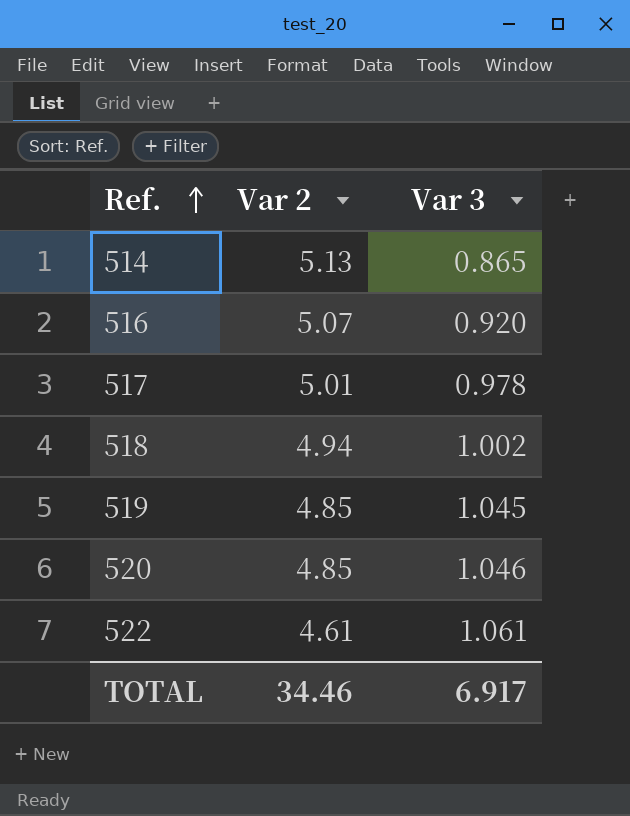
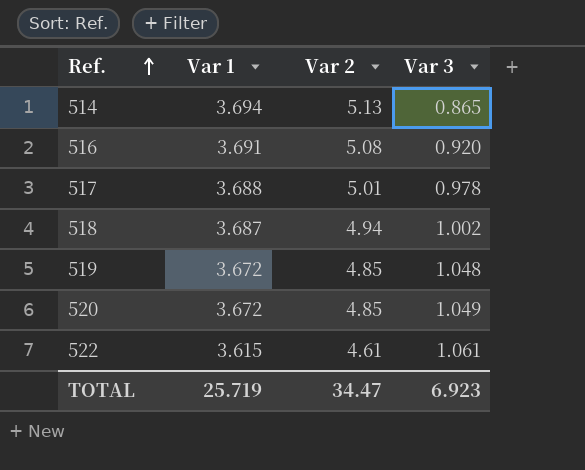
column Var 1 | position: none -> 2
516 | Var 2: 5.07 -> 5.08
519 | Var 3: 1.045 -> 1.048
520 | Var 3: 1.046 -> 1.049
TOTAL | Var 2: 34.46 -> 34.47
TOTAL | Var 3: 6.917 -> 6.923

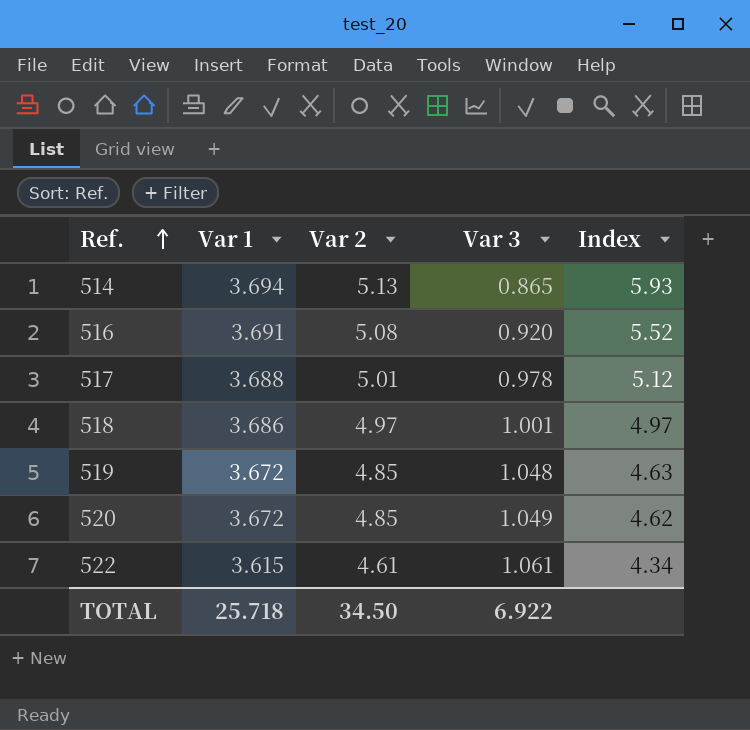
column Index | formula: none -> [Var 2] / [Var 3]
518 | Var 1: 3.687 -> 3.686
518 | Var 2: 4.94 -> 4.97
518 | Var 3: 1.002 -> 1.001
TOTAL | Var 1: 25.719 -> 25.718
TOTAL | Var 2: 34.47 -> 34.50
TOTAL | Var 3: 6.923 -> 6.922

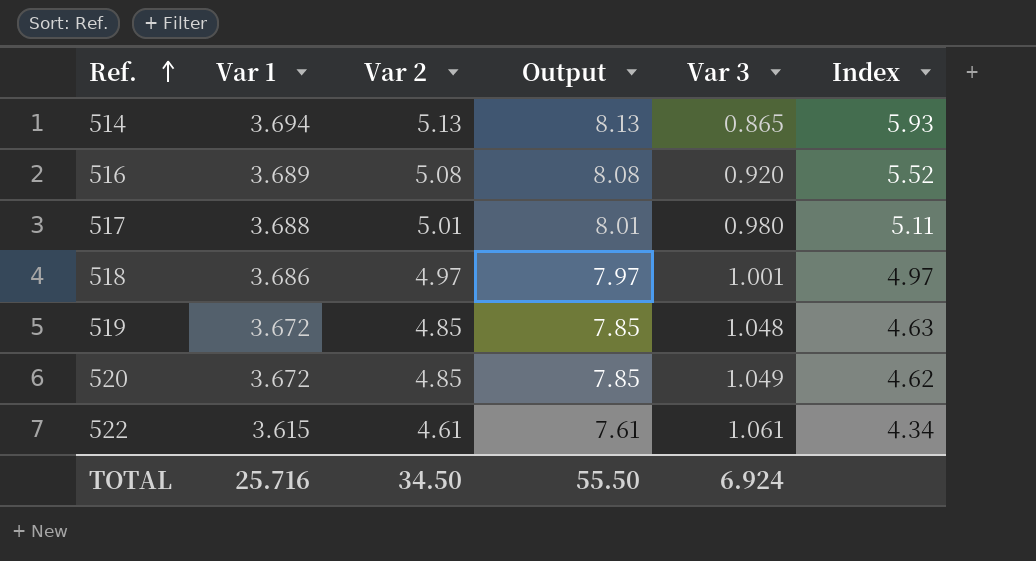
column Output | formula: none -> [Var 2] + 3
516 | Var 1: 3.691 -> 3.689
517 | Var 3: 0.978 -> 0.980
517 | Index: 5.12 -> 5.11
TOTAL | Var 1: 25.718 -> 25.716
TOTAL | Var 3: 6.922 -> 6.924

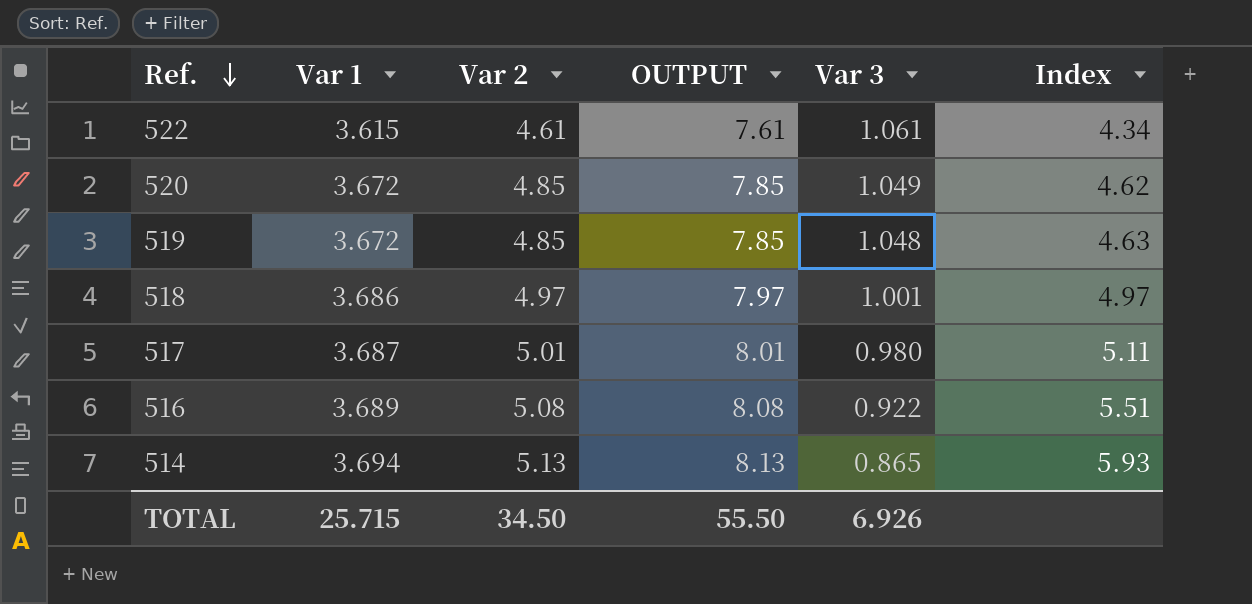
row order: Ref. ascending -> Ref. descending
column name: Output -> OUTPUT
517 | Var 1: 3.688 -> 3.687
516 | Var 3: 0.920 -> 0.922
516 | Index: 5.52 -> 5.51
TOTAL | Var 1: 25.716 -> 25.715
TOTAL | Var 3: 6.924 -> 6.926

